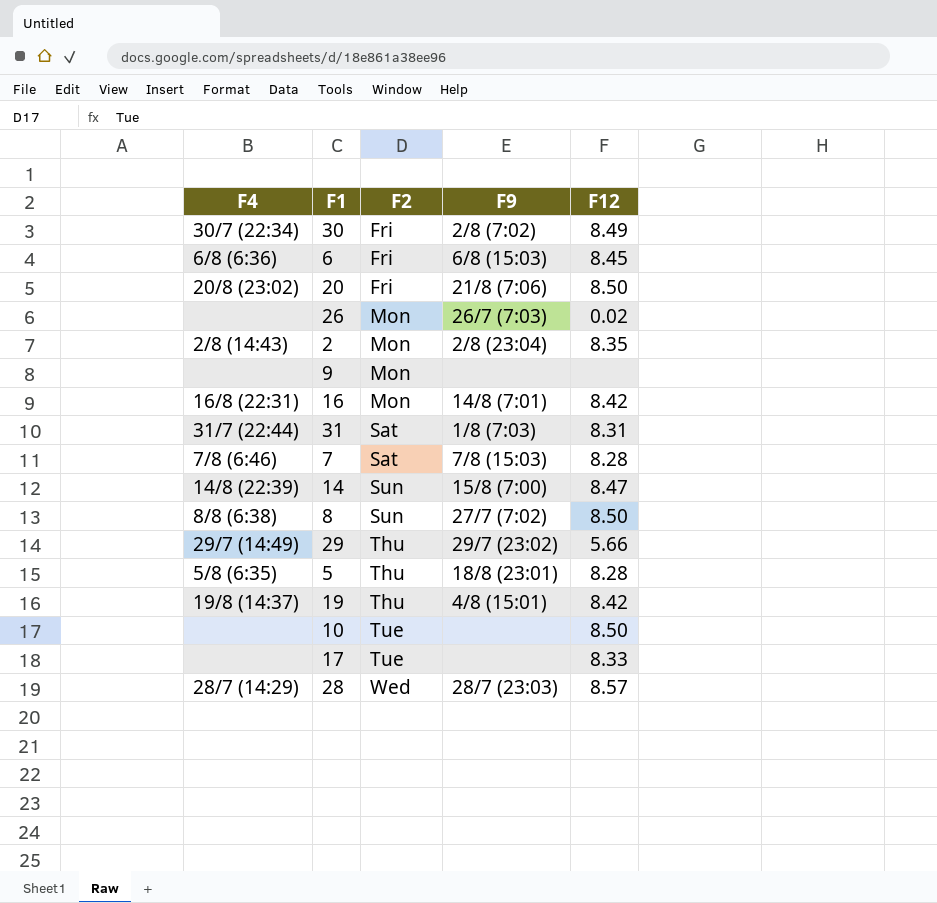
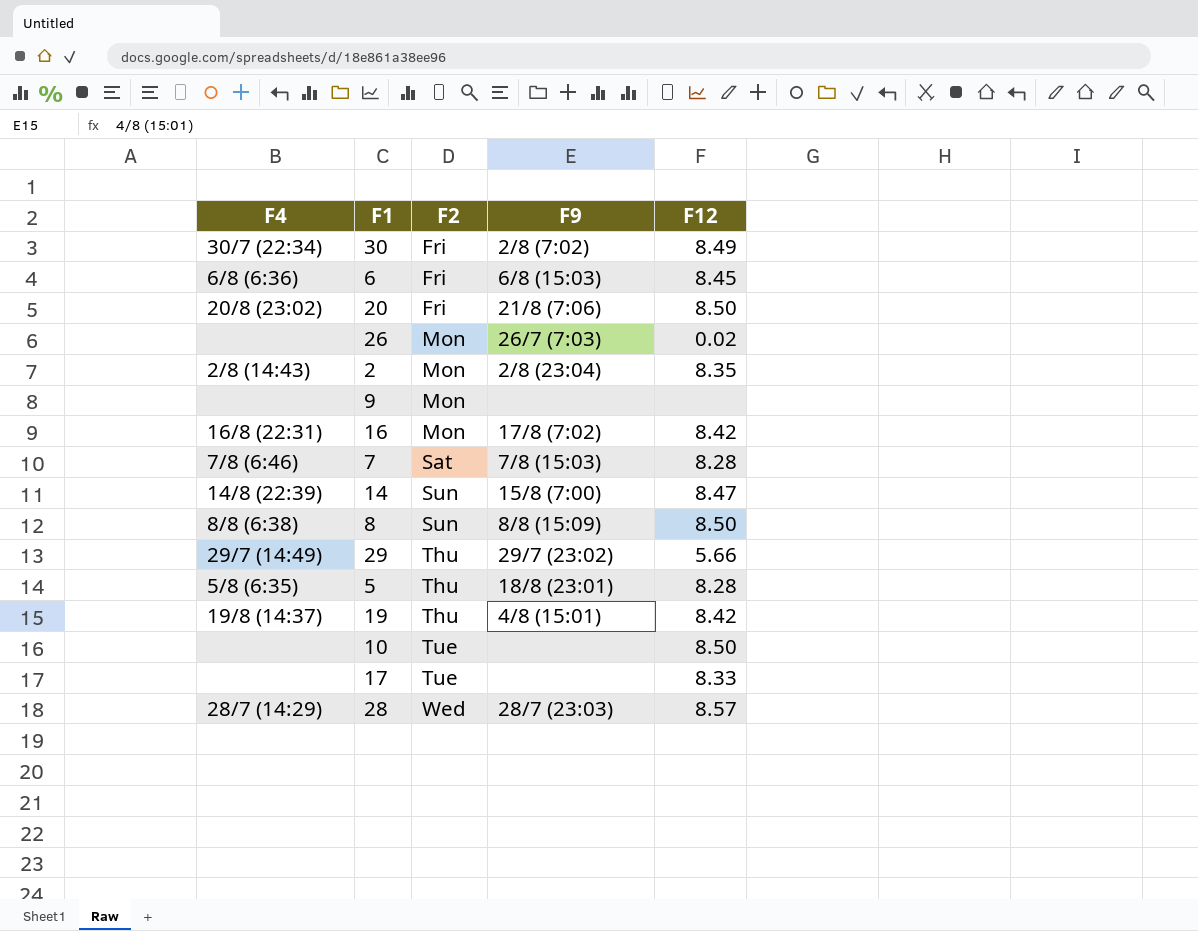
row 31: 31/7 (22:44) | Sat | 1/8 (7:03) | 8.31 -> none
16 | F9: 14/8 (7:01) -> 17/8 (7:02)
8 | F9: 27/7 (7:02) -> 8/8 (15:09)

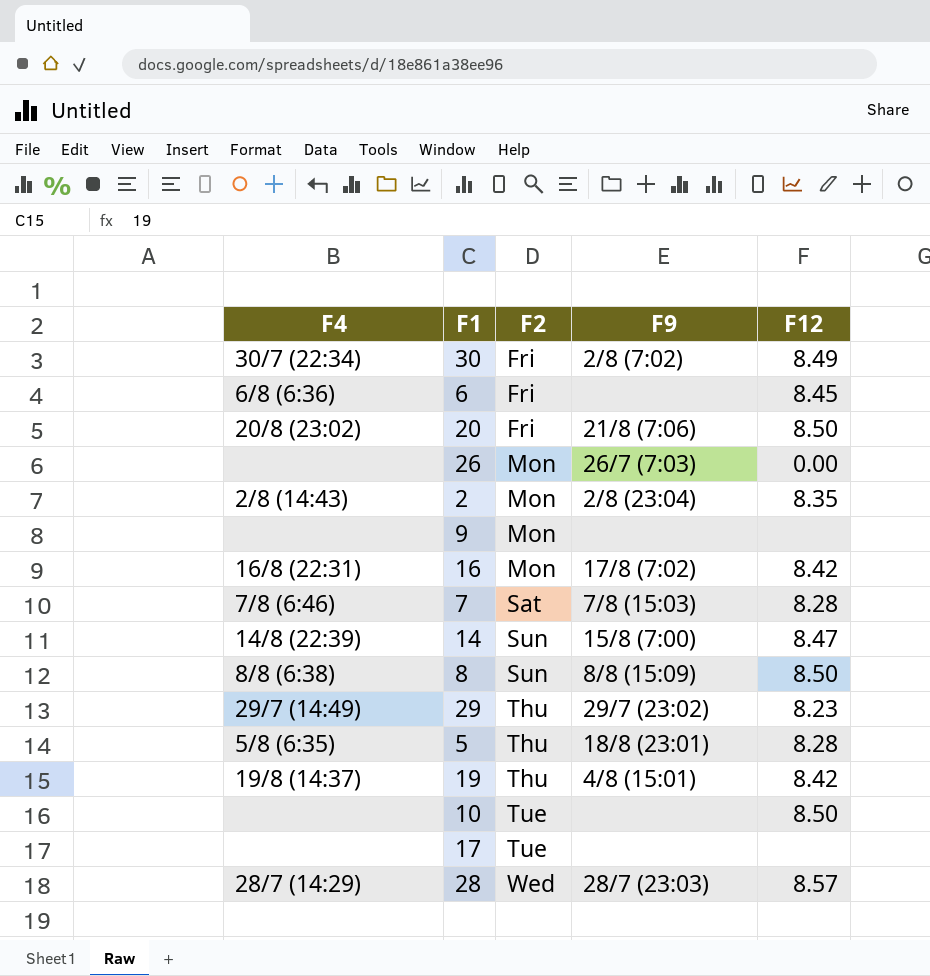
6 | F9: 6/8 (15:03) -> none
26 | F12: 0.02 -> 0.00
29 | F12: 5.66 -> 8.23
17 | F12: 8.33 -> none

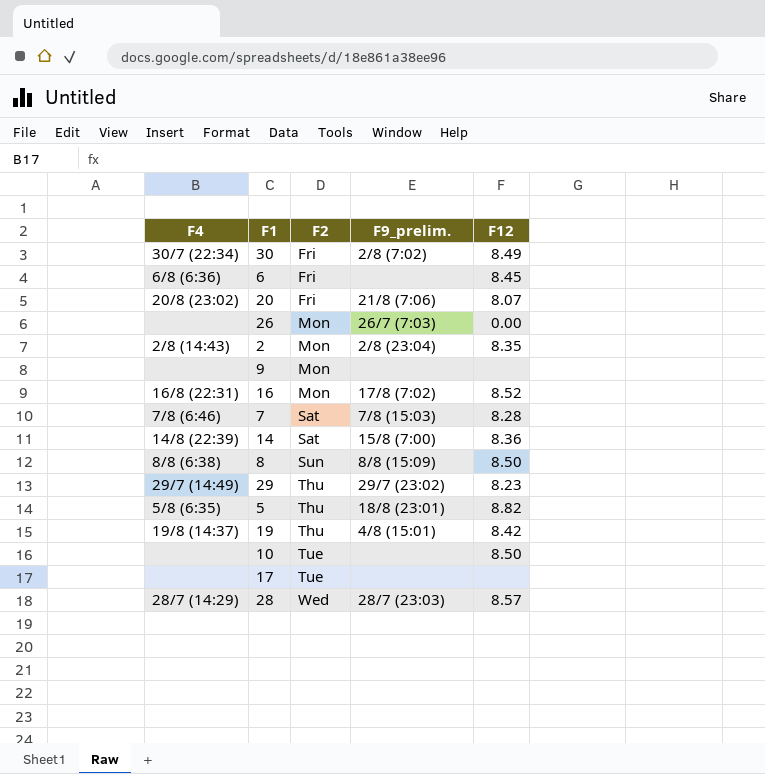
column name: F9 -> F9_prelim.
20 | F12: 8.50 -> 8.07
16 | F12: 8.42 -> 8.52
14 | F2: Sun -> Sat
14 | F12: 8.47 -> 8.36
5 | F12: 8.28 -> 8.82

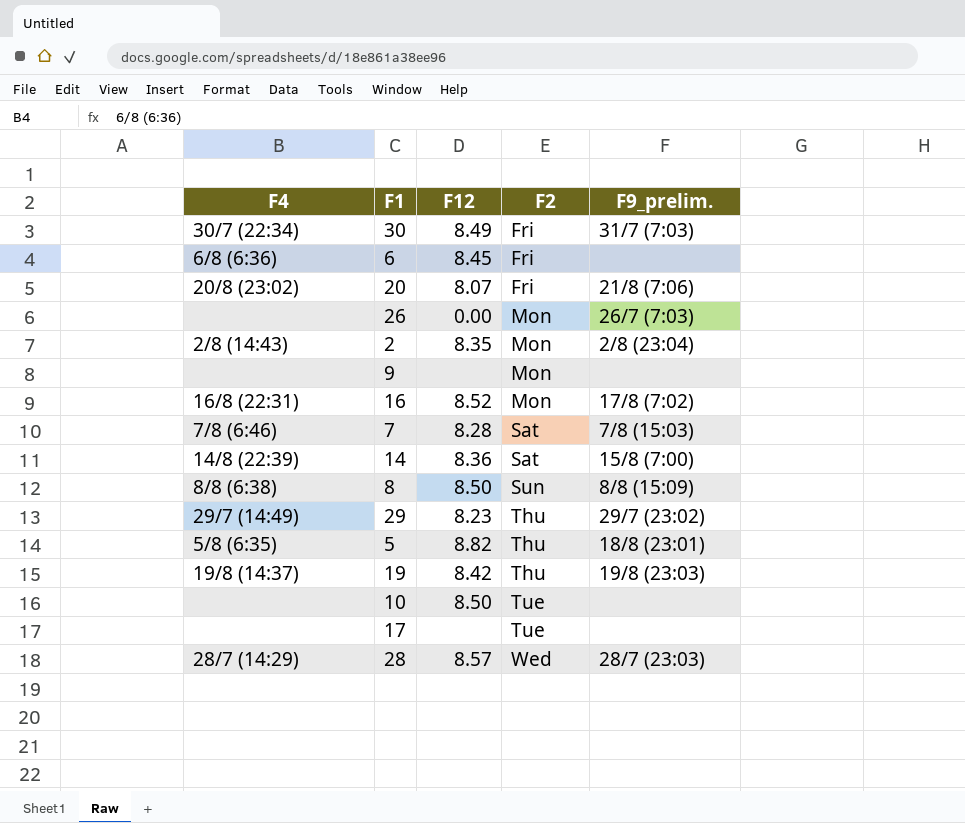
column F12 | position: 5 -> 3
30 | F9_prelim.: 2/8 (7:02) -> 31/7 (7:03)
19 | F9_prelim.: 4/8 (15:01) -> 19/8 (23:03)

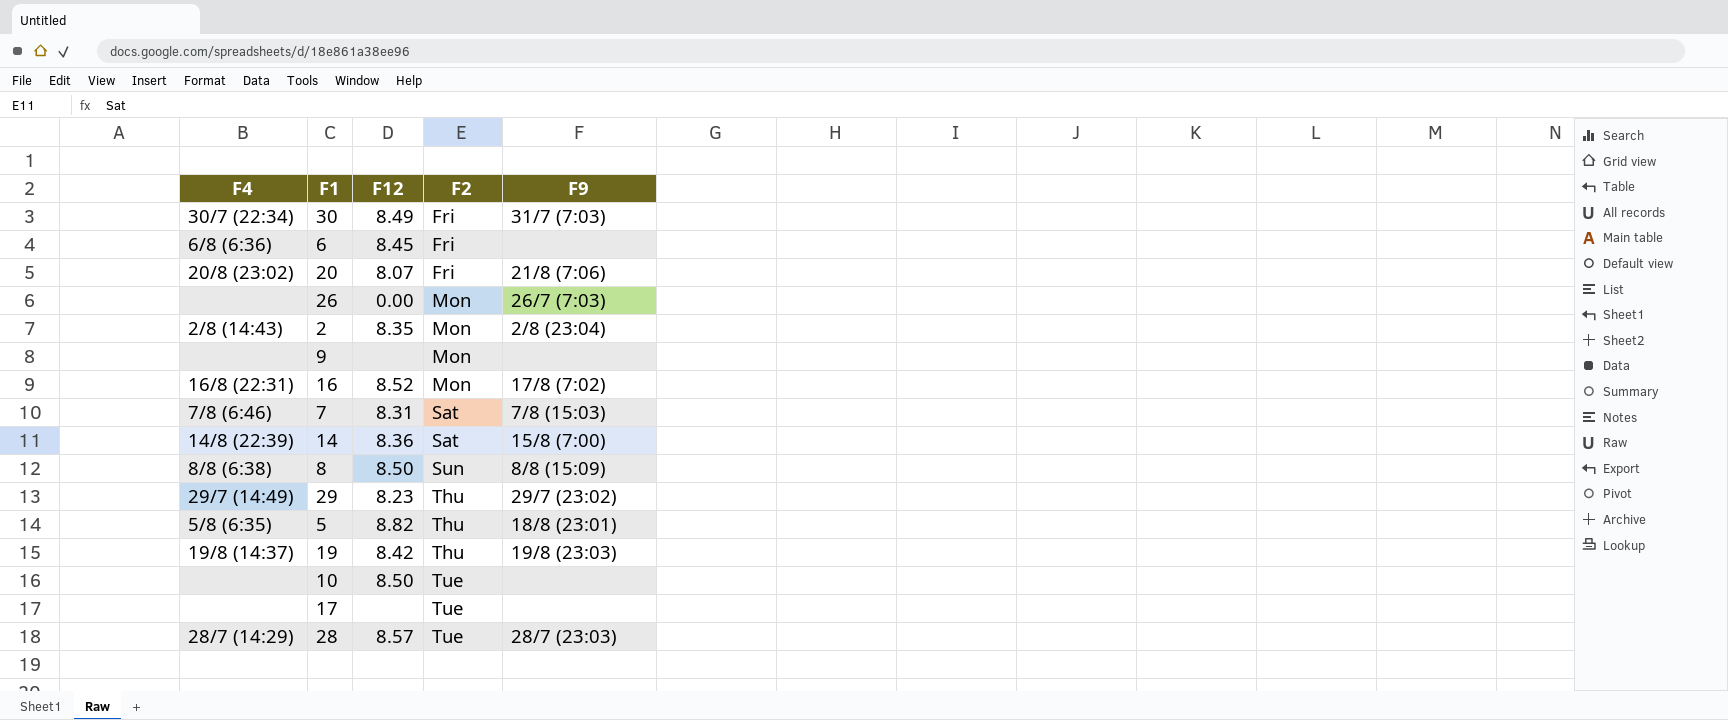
column name: F9_prelim. -> F9
7 | F12: 8.28 -> 8.31
28 | F2: Wed -> Tue

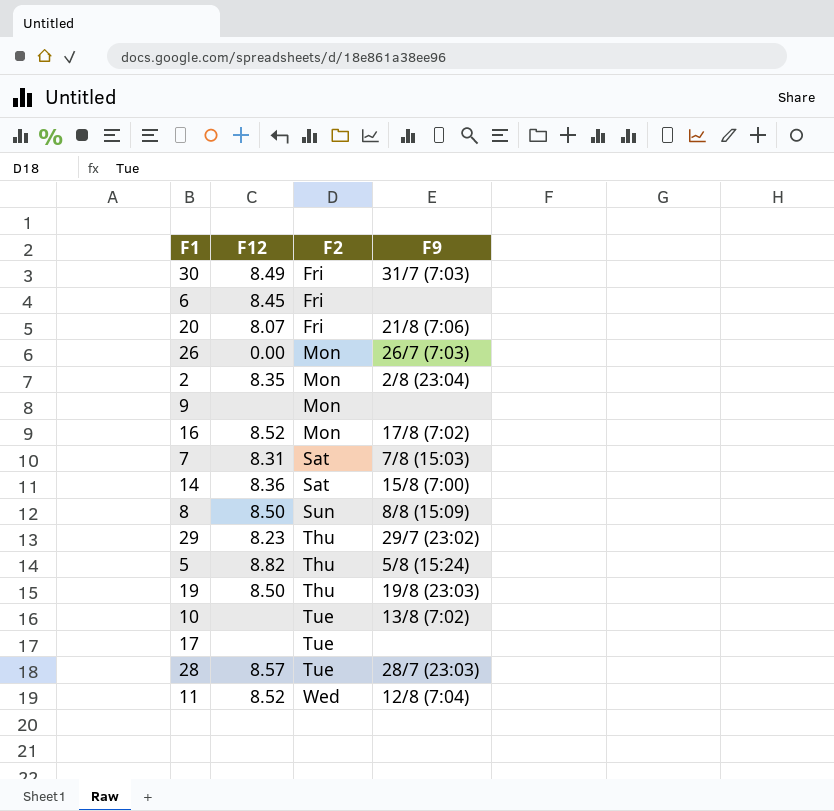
column F4 | position: 1 -> none
5 | F9: 18/8 (23:01) -> 5/8 (15:24)
19 | F12: 8.42 -> 8.50
10 | F12: 8.50 -> none
10 | F9: none -> 13/8 (7:02)
row 11: none -> 8.52 | Wed | 12/8 (7:04)

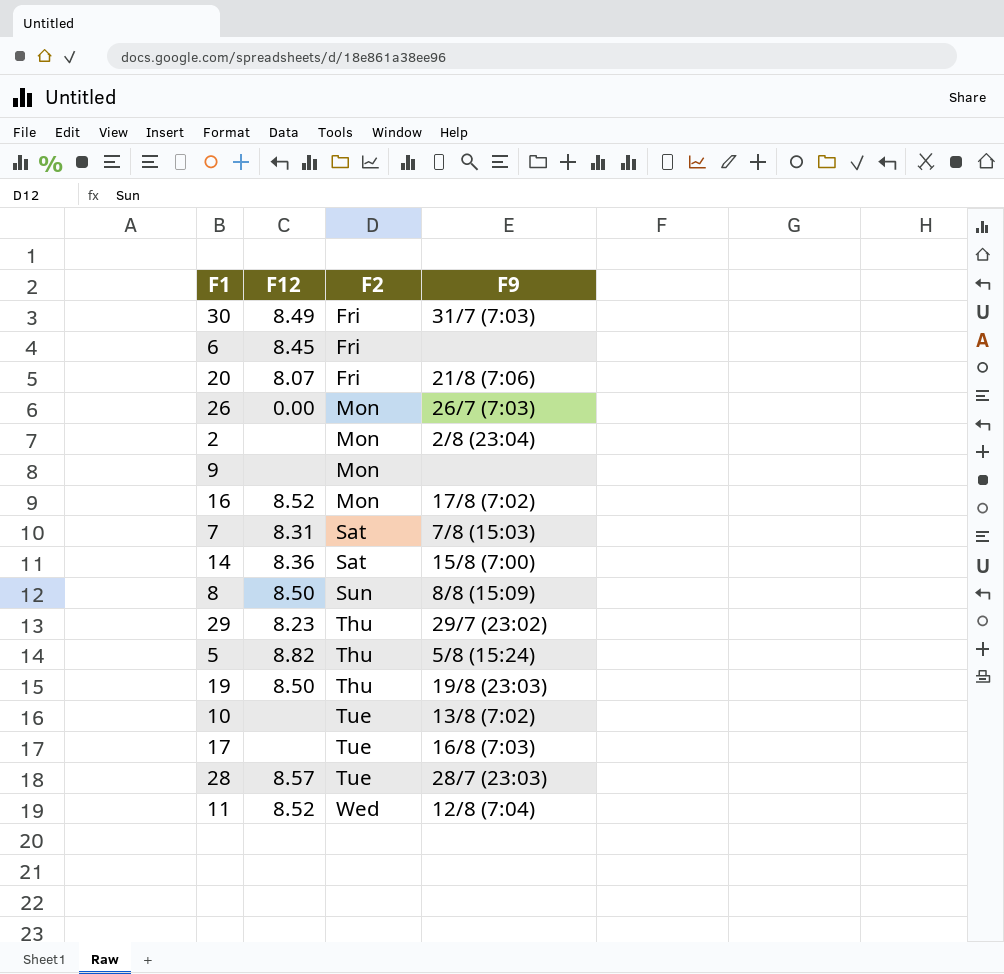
2 | F12: 8.35 -> none
17 | F9: none -> 16/8 (7:03)

